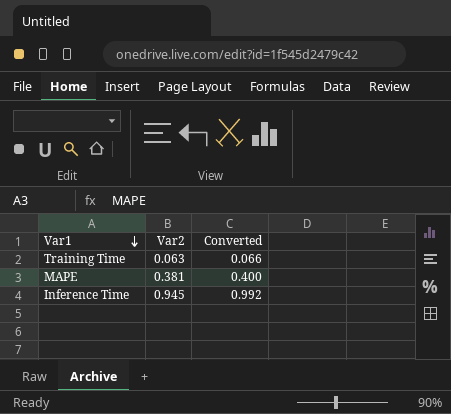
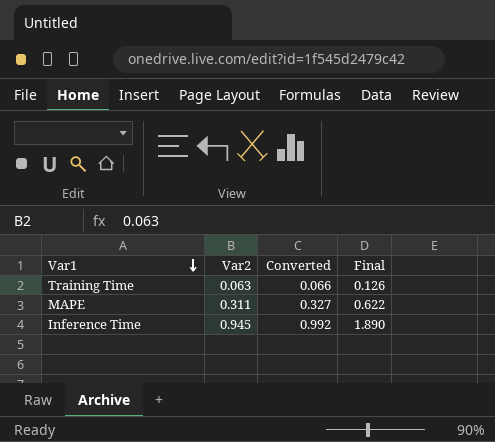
column Final | formula: none -> [Var2] * 2
MAPE | Var2: 0.381 -> 0.311
MAPE | Converted: 0.400 -> 0.327

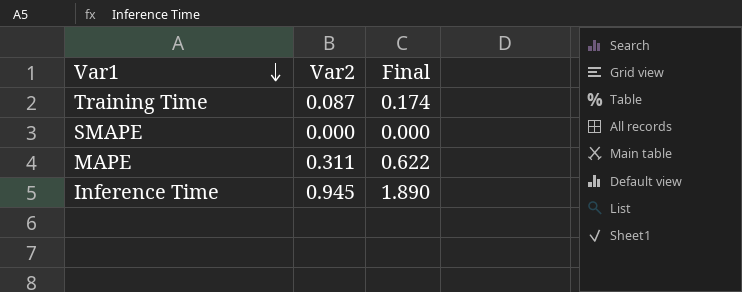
column Converted | formula: [Var2] * 1.05 -> none
Training Time | Var2: 0.063 -> 0.087
Training Time | Final: 0.126 -> 0.174
row SMAPE: none -> 0.000 | 0.000

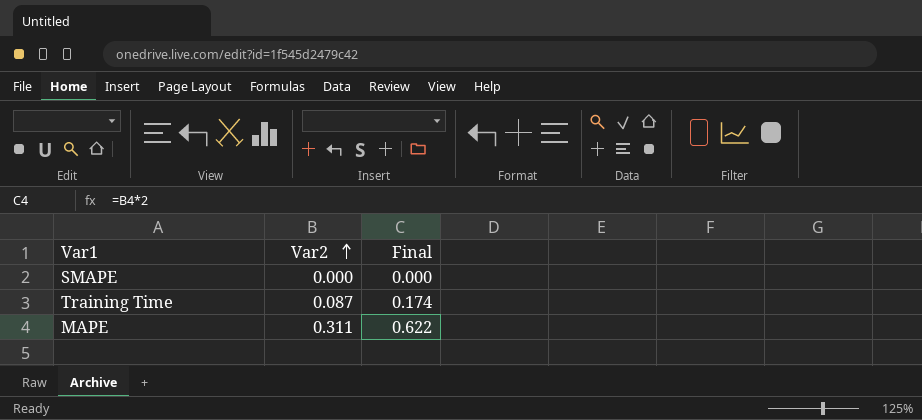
row order: Var1 descending -> Var2 ascending
row Inference Time: 0.945 | 1.890 -> none

